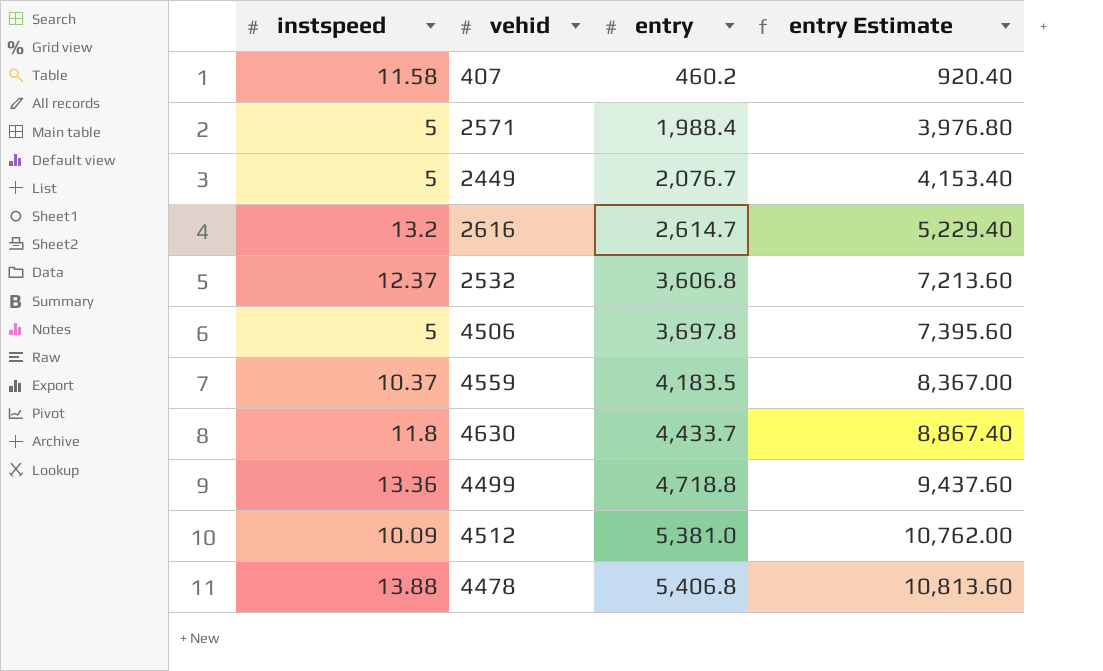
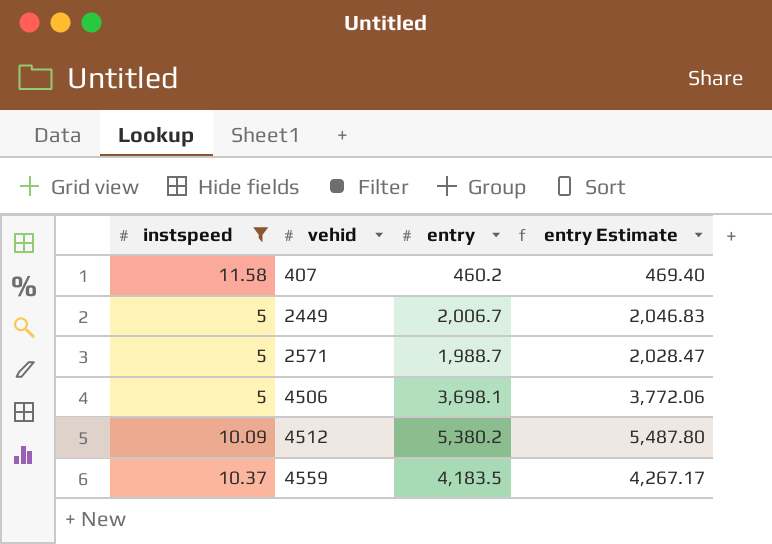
filter: none -> instspeed <= 11.58
row order: entry ascending -> vehid ascending
column entry Estimate | formula: [entry] * 2 -> [entry] * 1.02
2449 | entry: 2,076.7 -> 2,006.7
2571 | entry: 1,988.4 -> 1,988.7
4506 | entry: 3,697.8 -> 3,698.1
4512 | entry: 5,381.0 -> 5,380.2

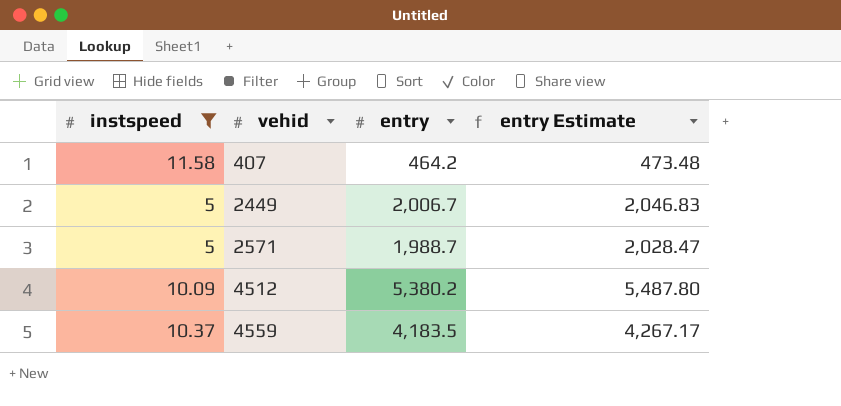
row 4506: 5 | 3,698.1 | 3,772.06 -> none
407 | entry: 460.2 -> 464.2
407 | entry Estimate: 469.40 -> 473.48

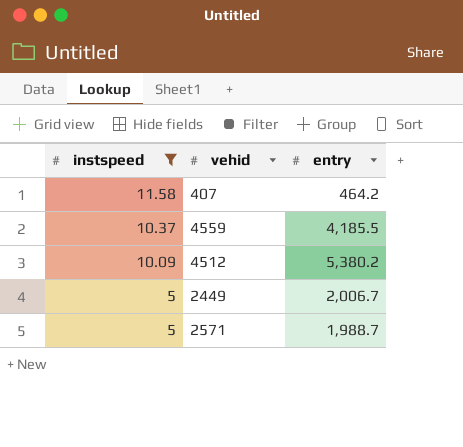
row order: vehid ascending -> instspeed descending
column entry Estimate | formula: [entry] * 1.02 -> none
4559 | entry: 4,183.5 -> 4,185.5

